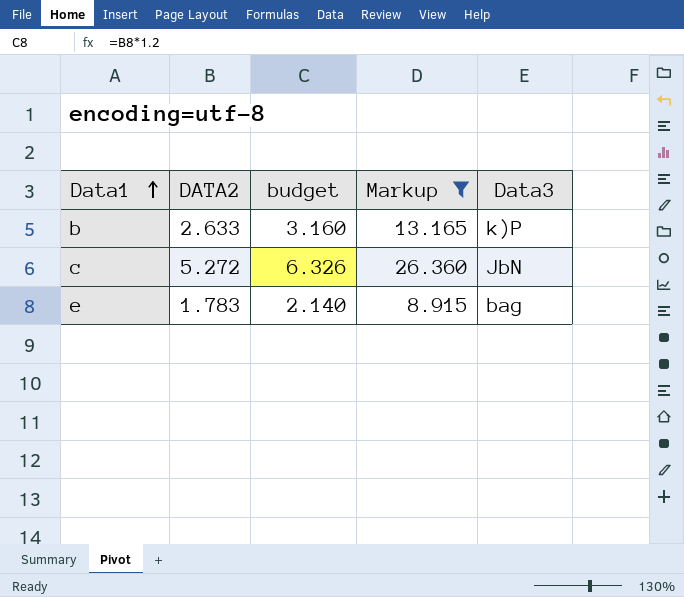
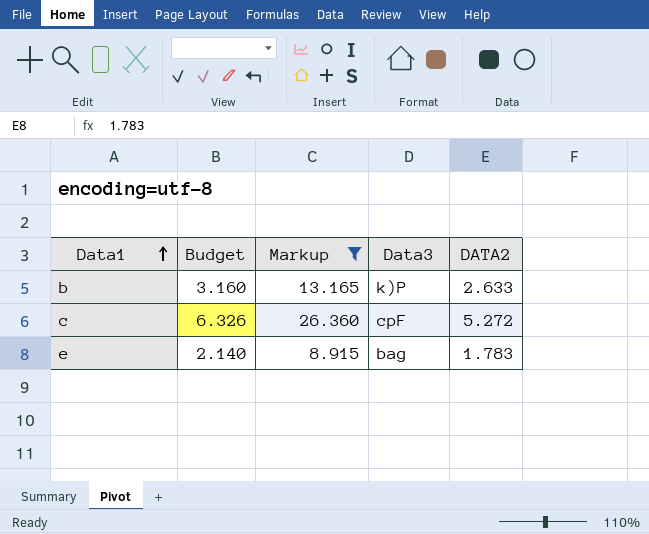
column name: budget -> Budget
column DATA2 | position: 2 -> 5
c | Data3: JbN -> cpF

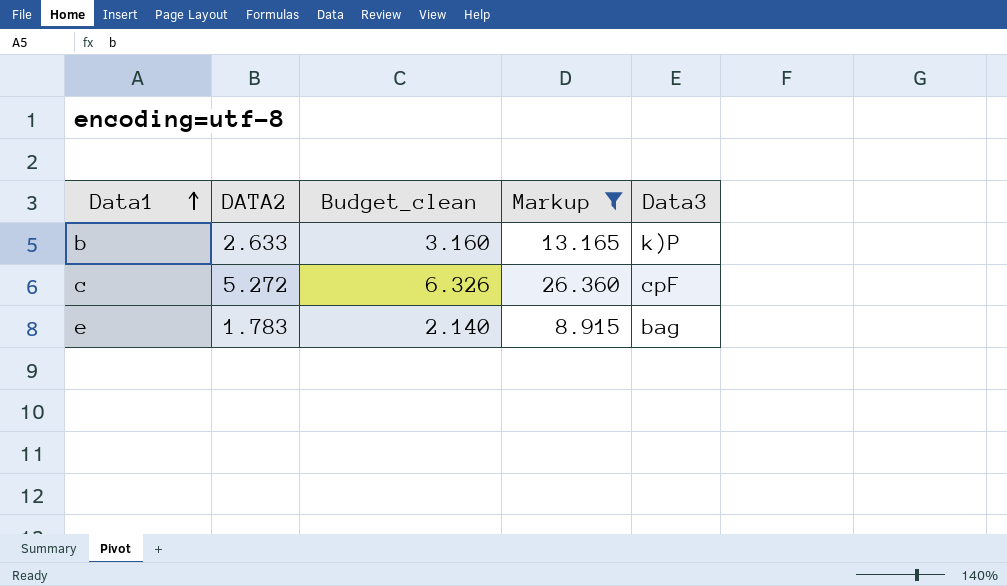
column DATA2 | position: 5 -> 2
column name: Budget -> Budget_clean

